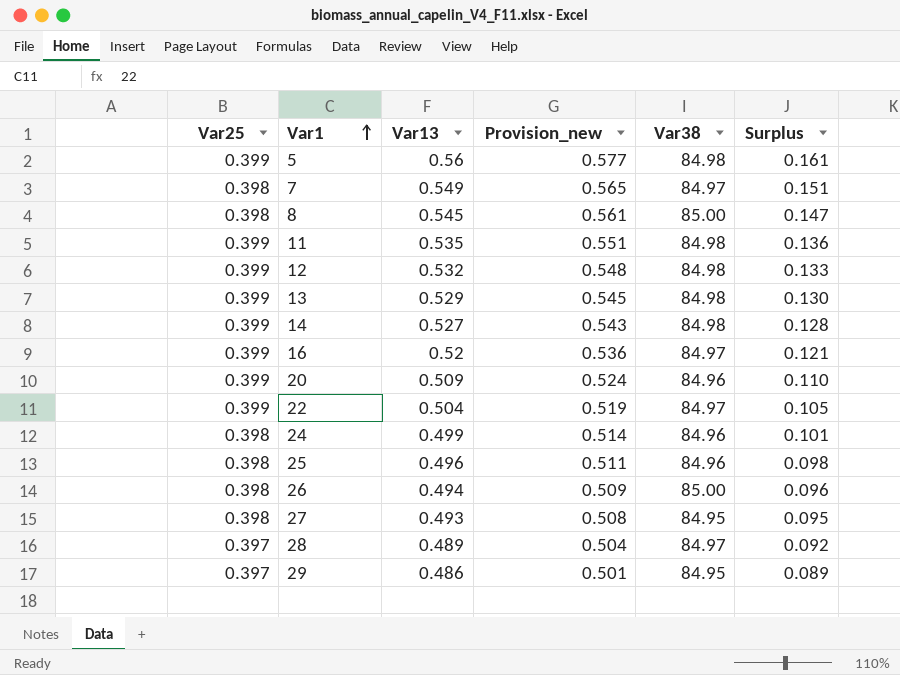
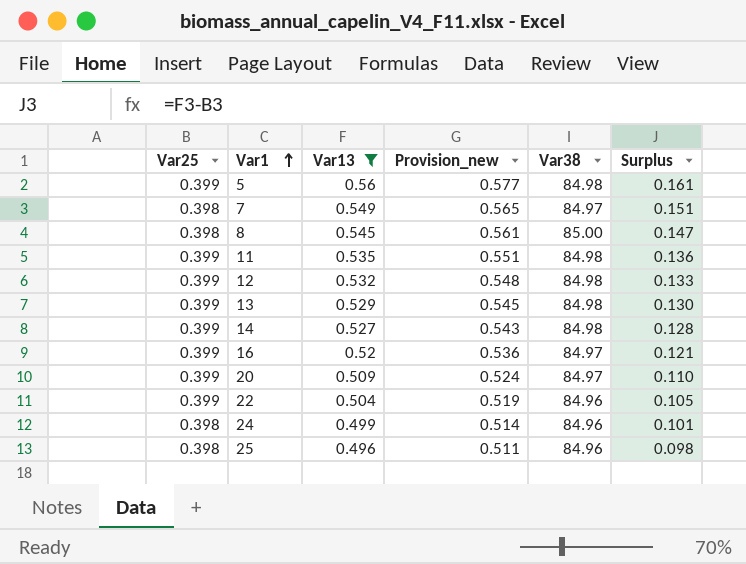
filter: none -> Var13 >= 0.496
20 | Var38: 84.96 -> 84.97
22 | Var38: 84.97 -> 84.96

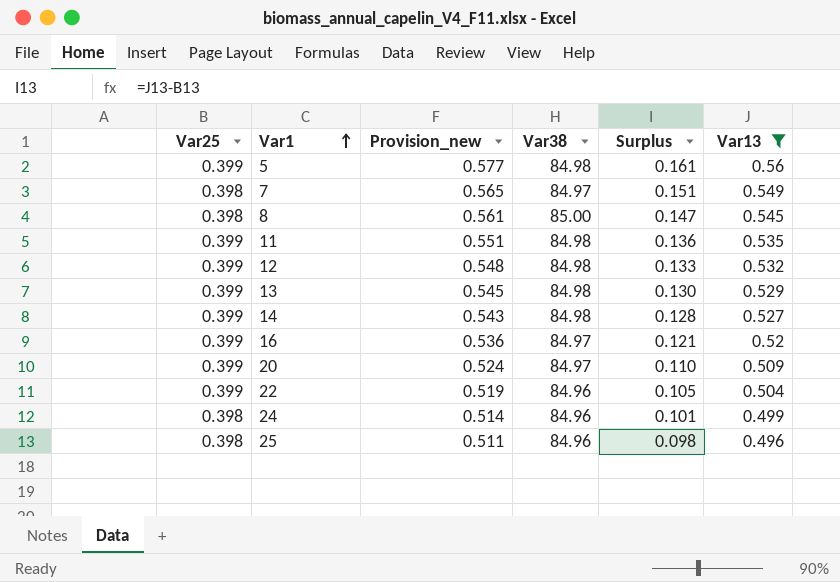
column Var13 | position: 3 -> 6

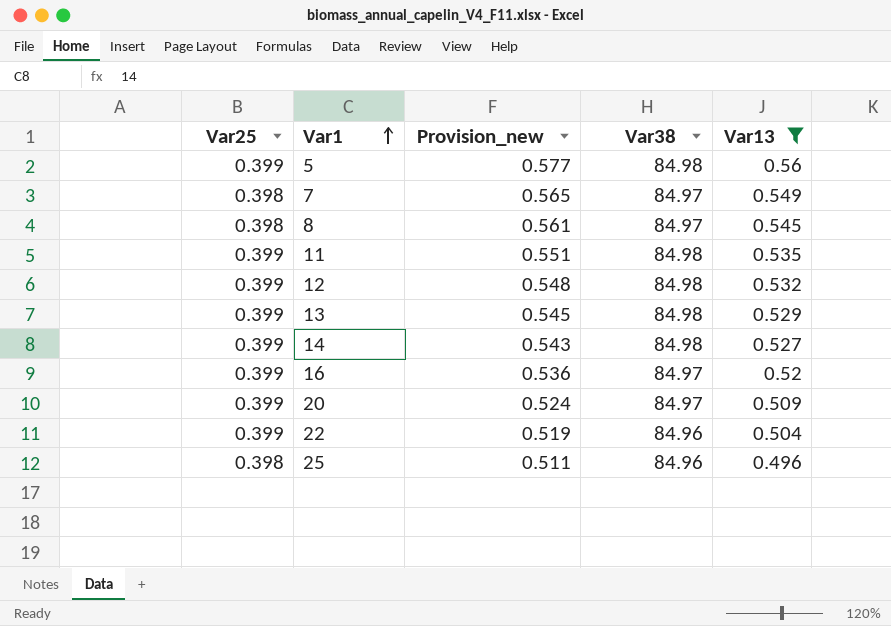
column Surplus | formula: [Var13] - [Var25] -> none
row 24: 0.398 | 0.514 | 84.96 | 0.101 | 0.499 -> none
8 | Var38: 85.00 -> 84.97

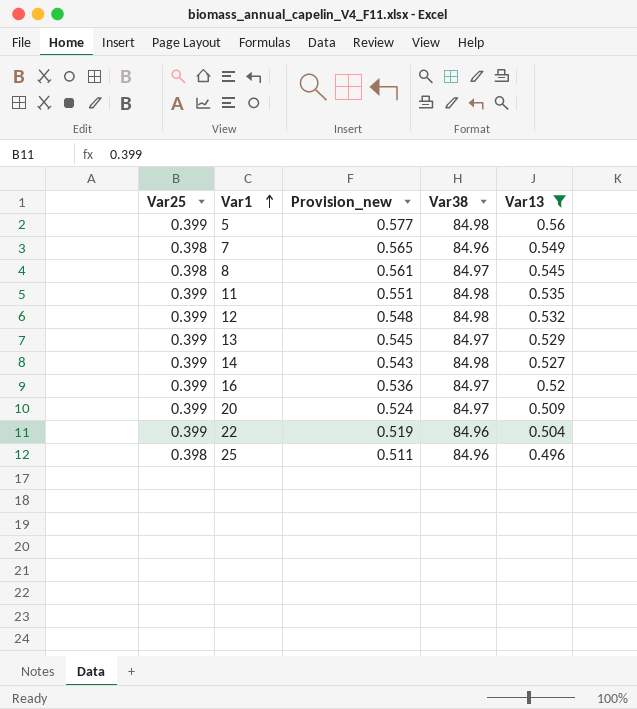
7 | Var38: 84.97 -> 84.96
13 | Var38: 84.98 -> 84.97

